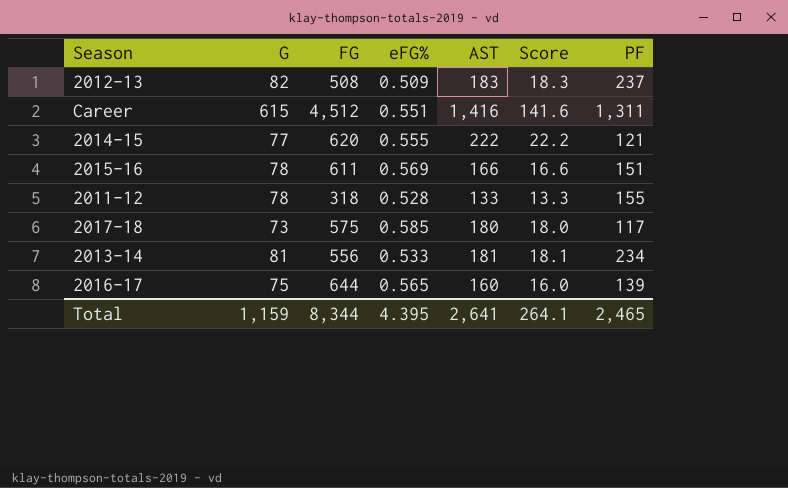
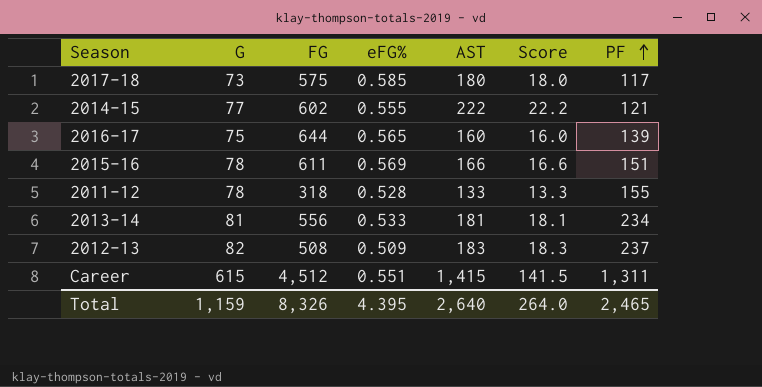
row order: none -> PF ascending
2014-15 | FG: 620 -> 602
Career | AST: 1,416 -> 1,415
Career | Score: 141.6 -> 141.5
Total | FG: 8,344 -> 8,326
Total | AST: 2,641 -> 2,640
Total | Score: 264.1 -> 264.0

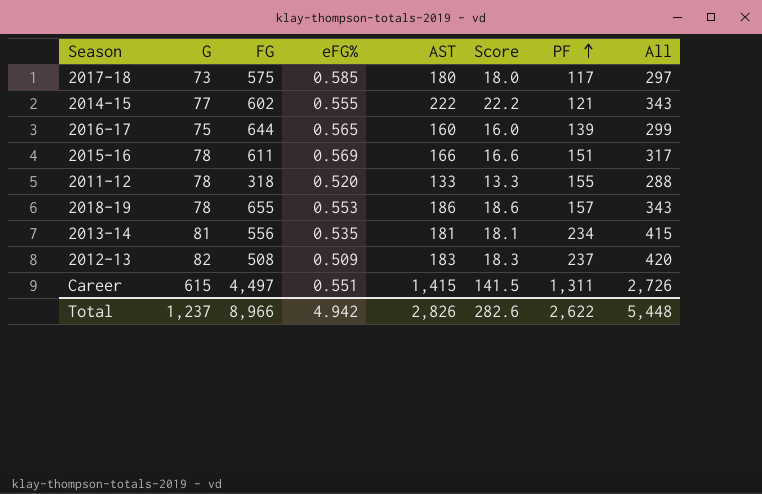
column All | formula: none -> [AST] + [PF]
2011-12 | eFG%: 0.528 -> 0.520
row 2018-19: none -> 78 | 655 | 0.553 | 186 | 18.6 | 157 | 343
2013-14 | eFG%: 0.533 -> 0.535
Career | FG: 4,512 -> 4,497
Total | G: 1,159 -> 1,237
Total | FG: 8,326 -> 8,966
Total | eFG%: 4.395 -> 4.942
Total | AST: 2,640 -> 2,826
Total | Score: 264.0 -> 282.6
Total | PF: 2,465 -> 2,622

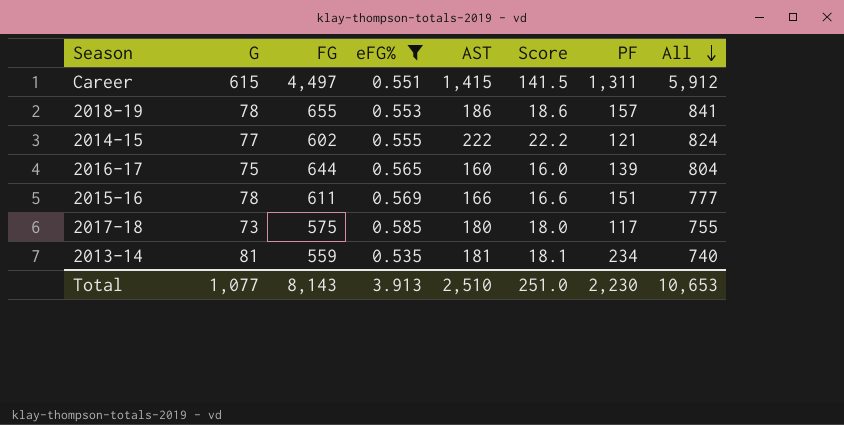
filter: none -> eFG% >= 0.535
row order: PF ascending -> All descending
column All | formula: [AST] + [PF] -> [FG] + [AST]
2013-14 | FG: 556 -> 559
Total | G: 1,237 -> 1,077
Total | FG: 8,966 -> 8,143
Total | eFG%: 4.942 -> 3.913
Total | AST: 2,826 -> 2,510
Total | Score: 282.6 -> 251.0
Total | PF: 2,622 -> 2,230
Total | All: 5,448 -> 10,653

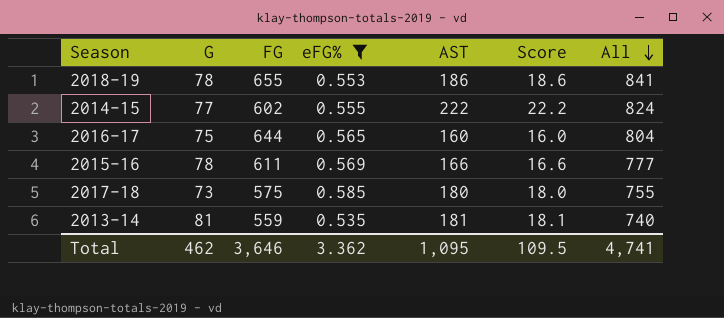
column PF | position: 7 -> none
row Career: 615 | 4,497 | 0.551 | 1,415 | 141.5 | 1,311 | 5,912 -> none
Total | G: 1,077 -> 462
Total | FG: 8,143 -> 3,646
Total | eFG%: 3.913 -> 3.362
Total | AST: 2,510 -> 1,095
Total | Score: 251.0 -> 109.5
Total | All: 10,653 -> 4,741

